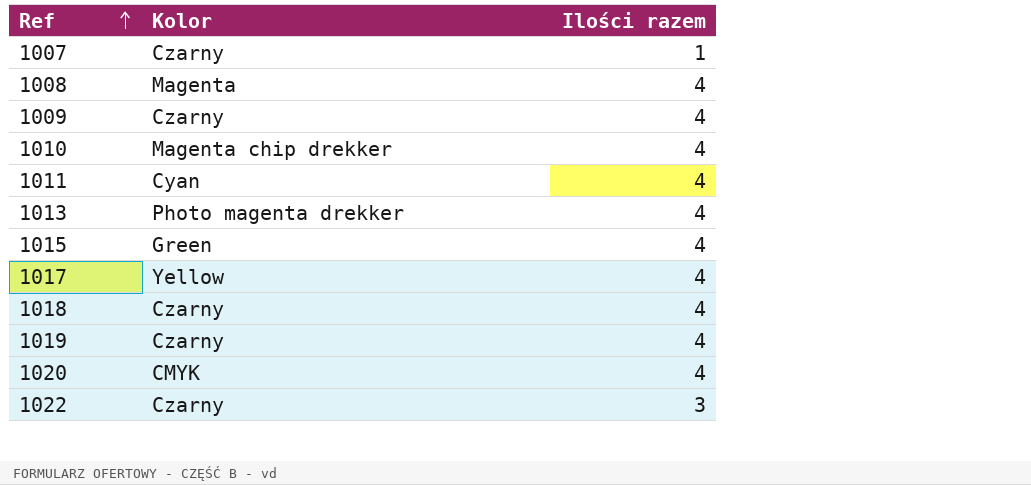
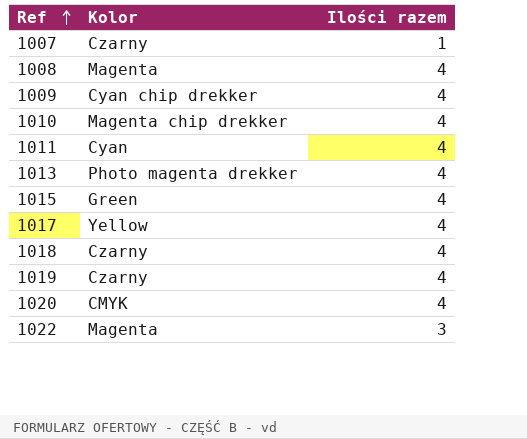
1009 | Kolor: Czarny -> Cyan chip drekker
1022 | Kolor: Czarny -> Magenta

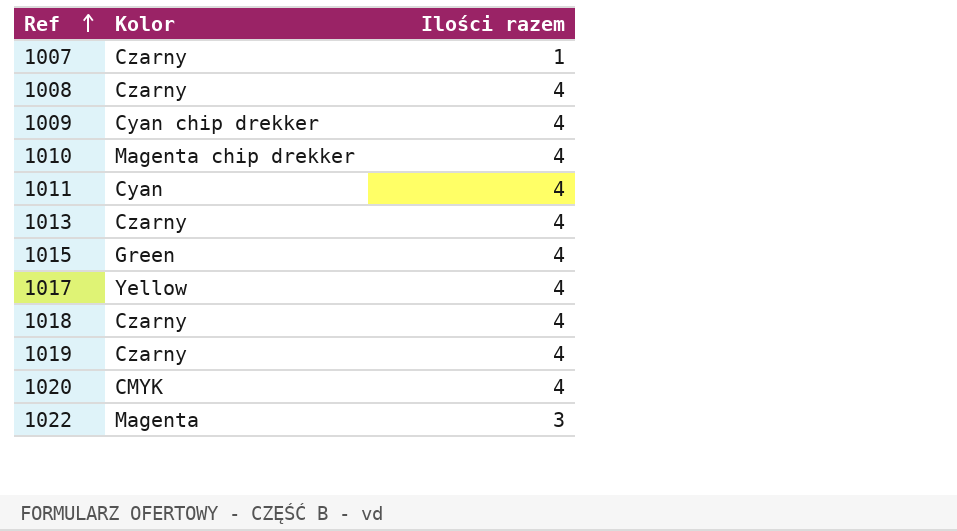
1008 | Kolor: Magenta -> Czarny
1013 | Kolor: Photo magenta drekker -> Czarny

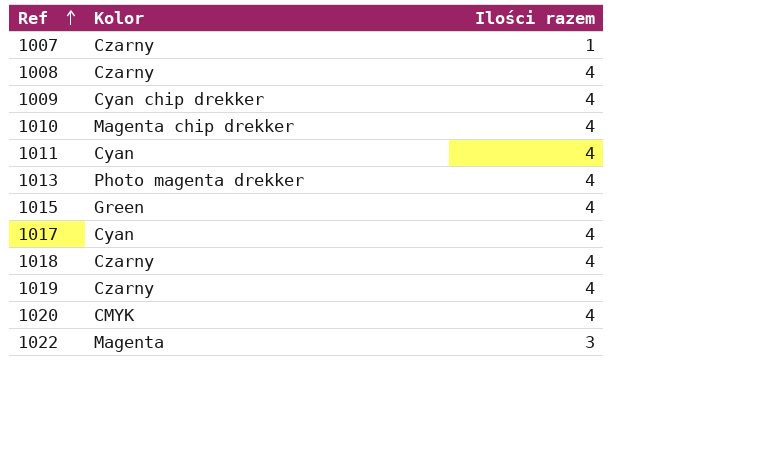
1013 | Kolor: Czarny -> Photo magenta drekker
1017 | Kolor: Yellow -> Cyan

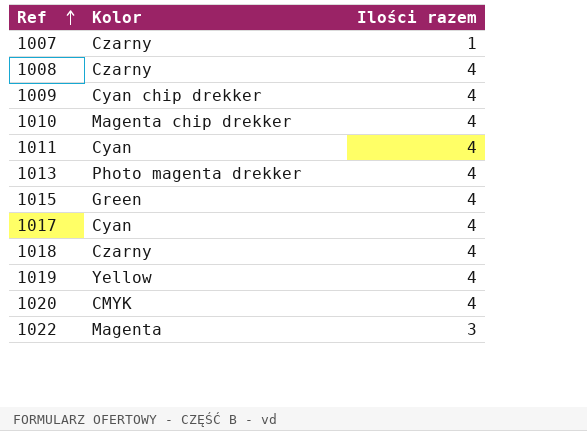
1019 | Kolor: Czarny -> Yellow

